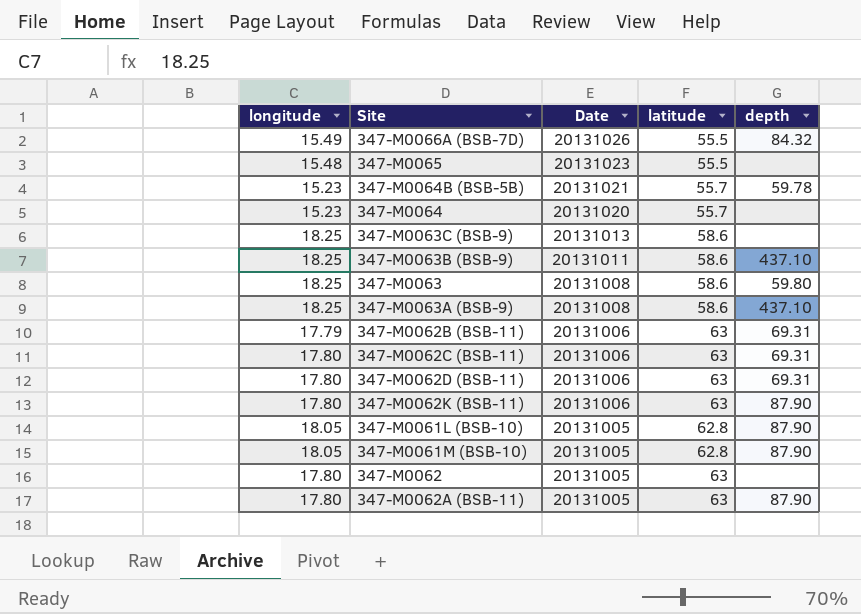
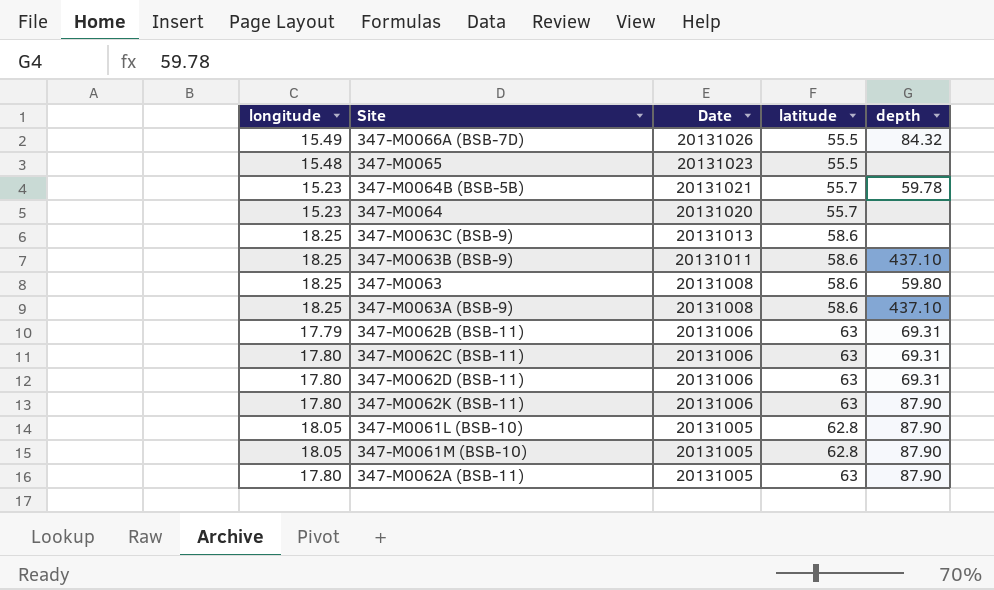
row 347-M0062: 17.80 | 20131005 | 63 | none -> none

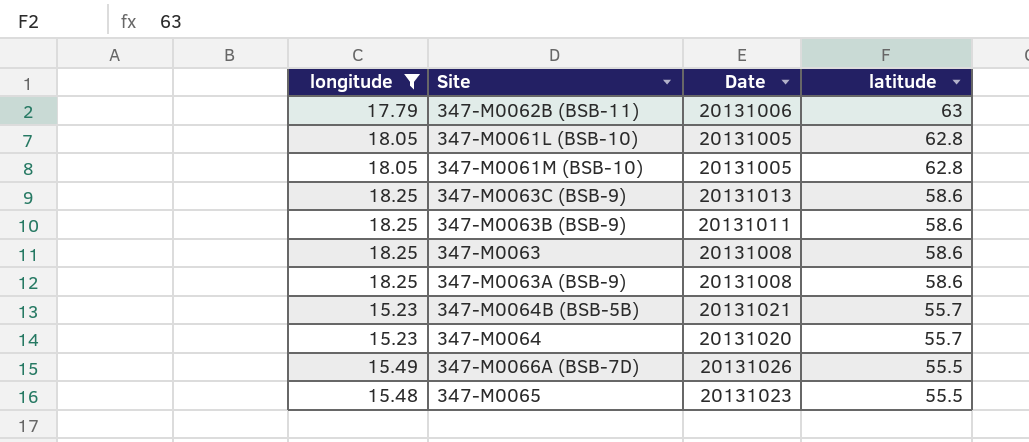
filter: none -> longitude != 17.80
row order: Date descending -> latitude descending
column depth | position: 5 -> none

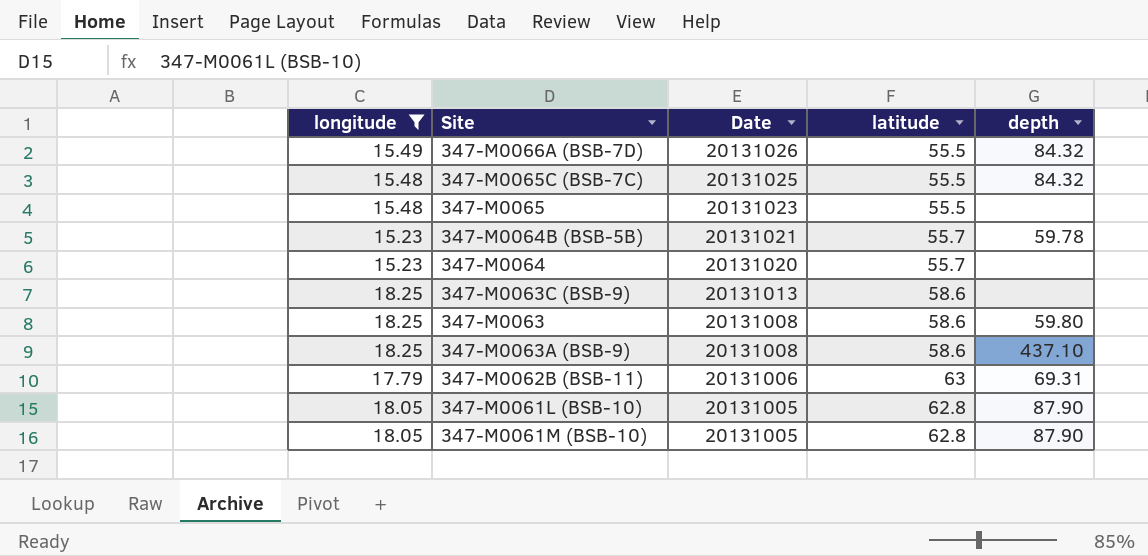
row order: latitude descending -> Date descending
column depth | position: none -> 5
row 347-M0063B (BSB-9): 18.25 | 20131011 | 58.6 -> none
row 347-M0065C (BSB-7C): none -> 15.48 | 20131025 | 55.5 | 84.32

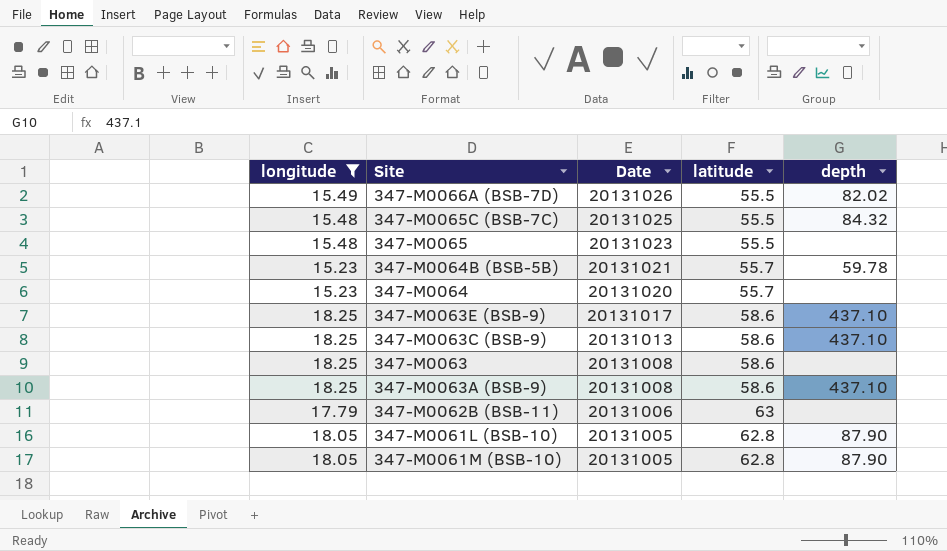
347-M0066A (BSB-7D) | depth: 84.32 -> 82.02
row 347-M0063E (BSB-9): none -> 18.25 | 20131017 | 58.6 | 437.10
347-M0063C (BSB-9) | depth: none -> 437.10
347-M0063 | depth: 59.80 -> none
347-M0062B (BSB-11) | depth: 69.31 -> none

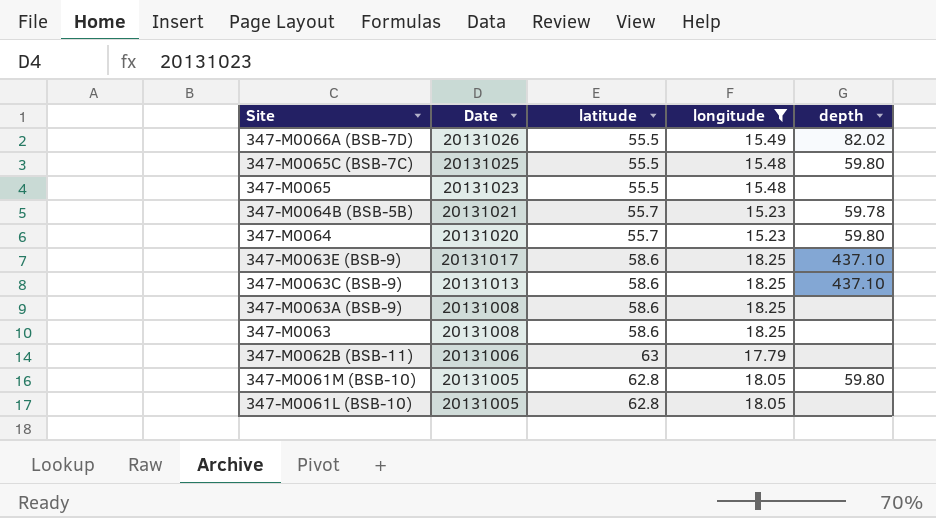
row order: Date descending -> Site descending
column longitude | position: 1 -> 4
347-M0065C (BSB-7C) | depth: 84.32 -> 59.80
347-M0064 | depth: none -> 59.80
347-M0063A (BSB-9) | depth: 437.10 -> none
347-M0061M (BSB-10) | depth: 87.90 -> 59.80
347-M0061L (BSB-10) | depth: 87.90 -> none

